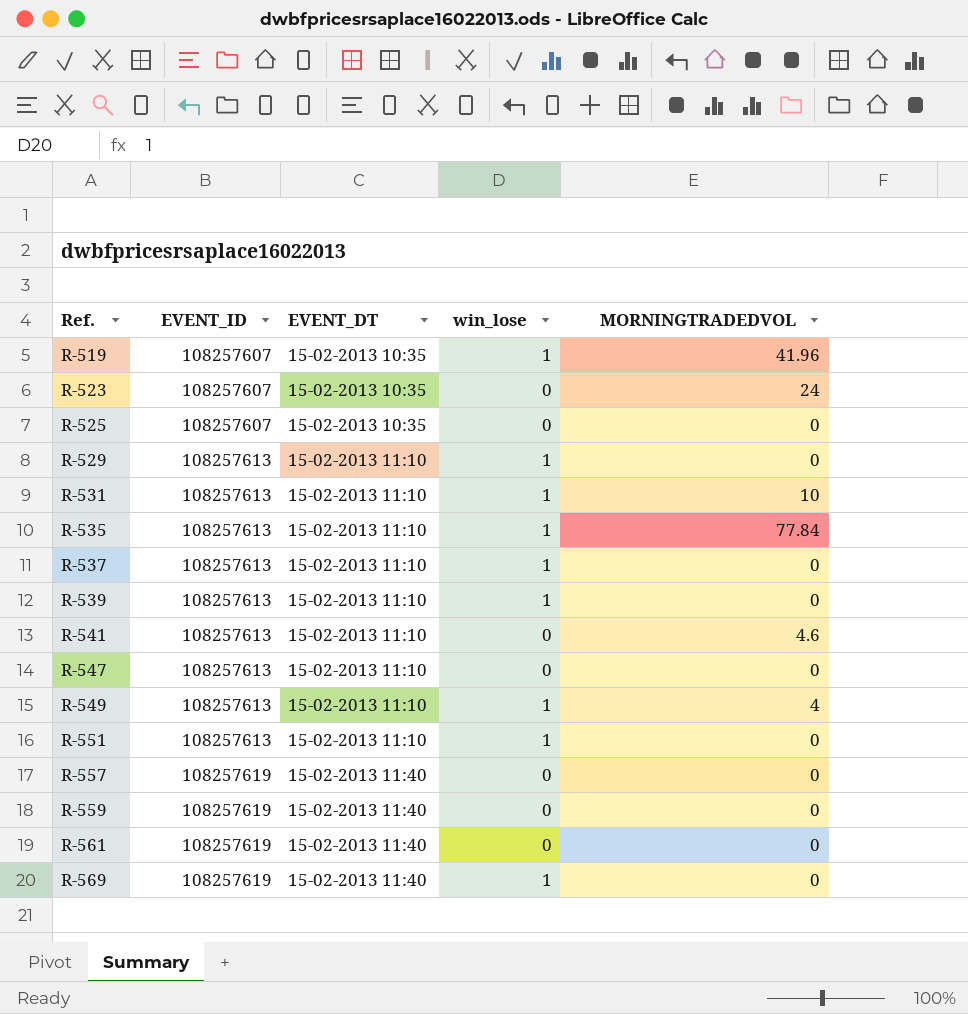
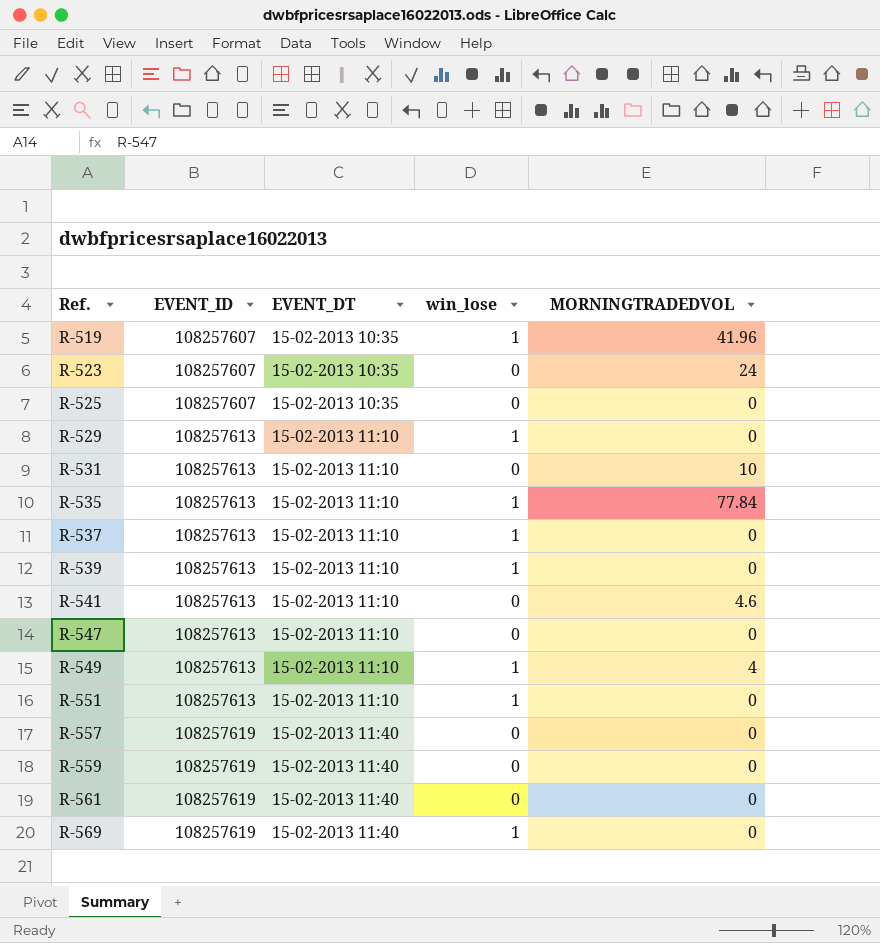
R-531 | win_lose: 1 -> 0

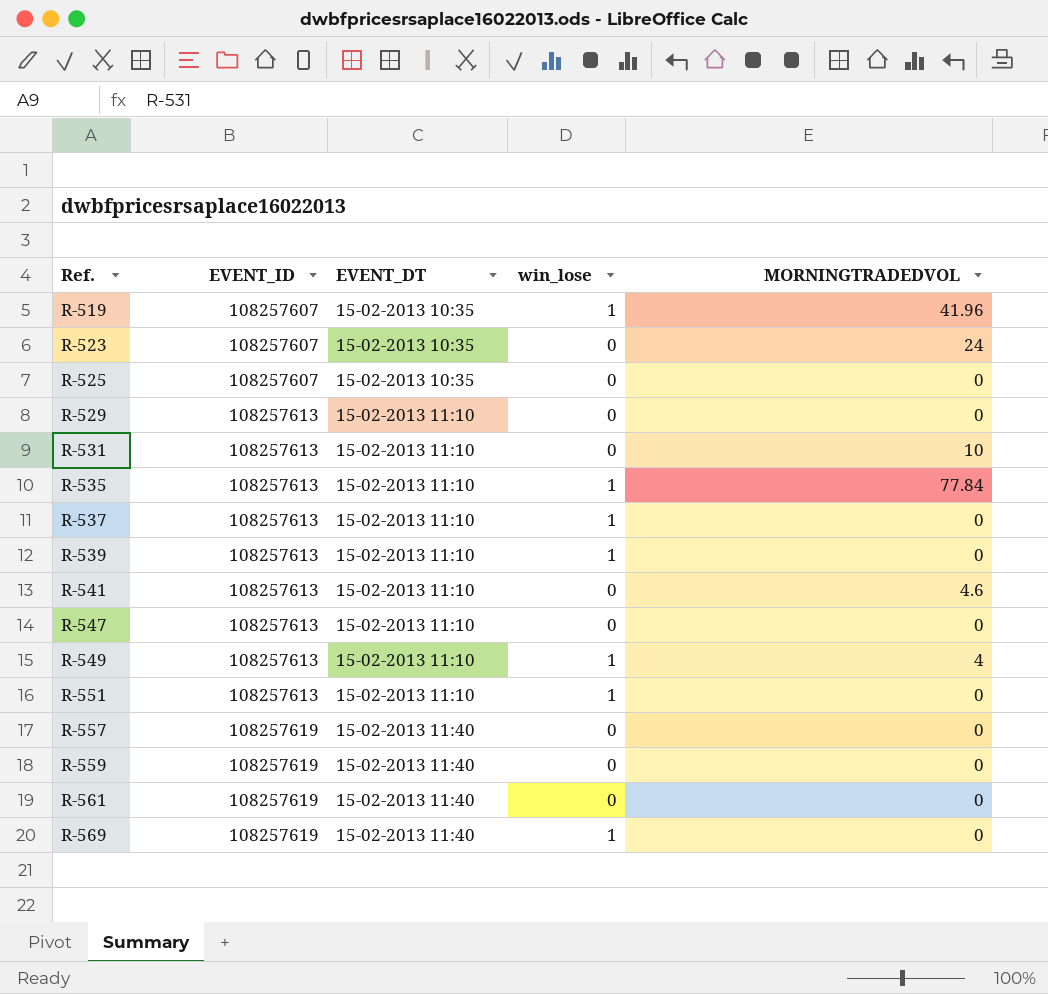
R-529 | win_lose: 1 -> 0

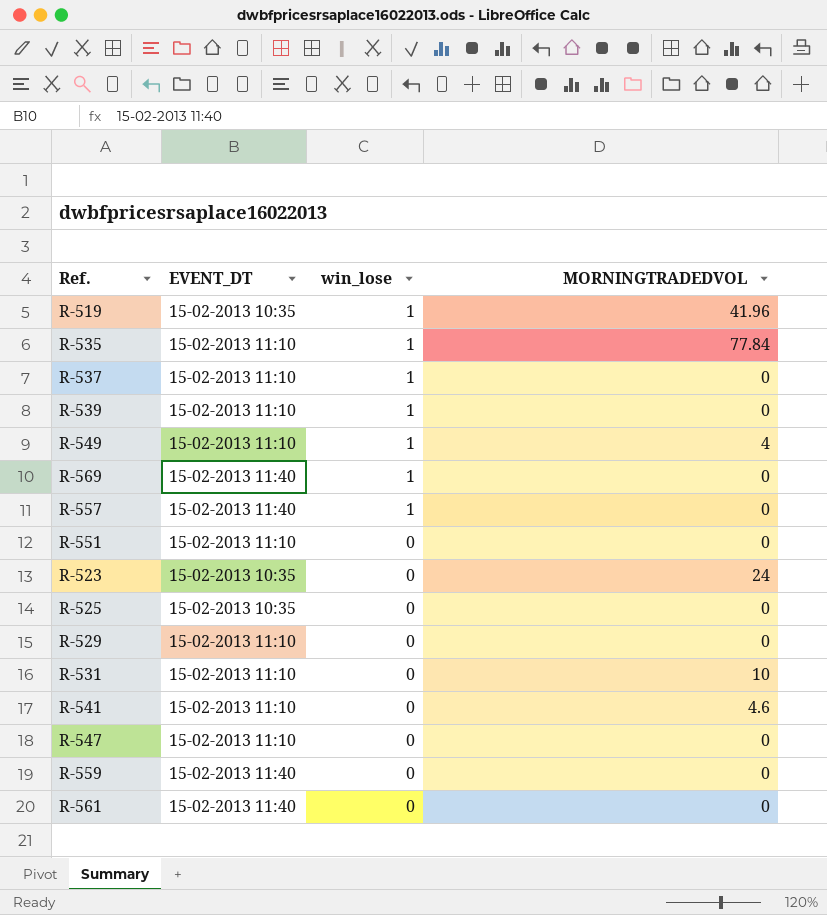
row order: Ref. ascending -> win_lose descending
column EVENT_ID | position: 2 -> none
R-557 | win_lose: 0 -> 1
R-551 | win_lose: 1 -> 0

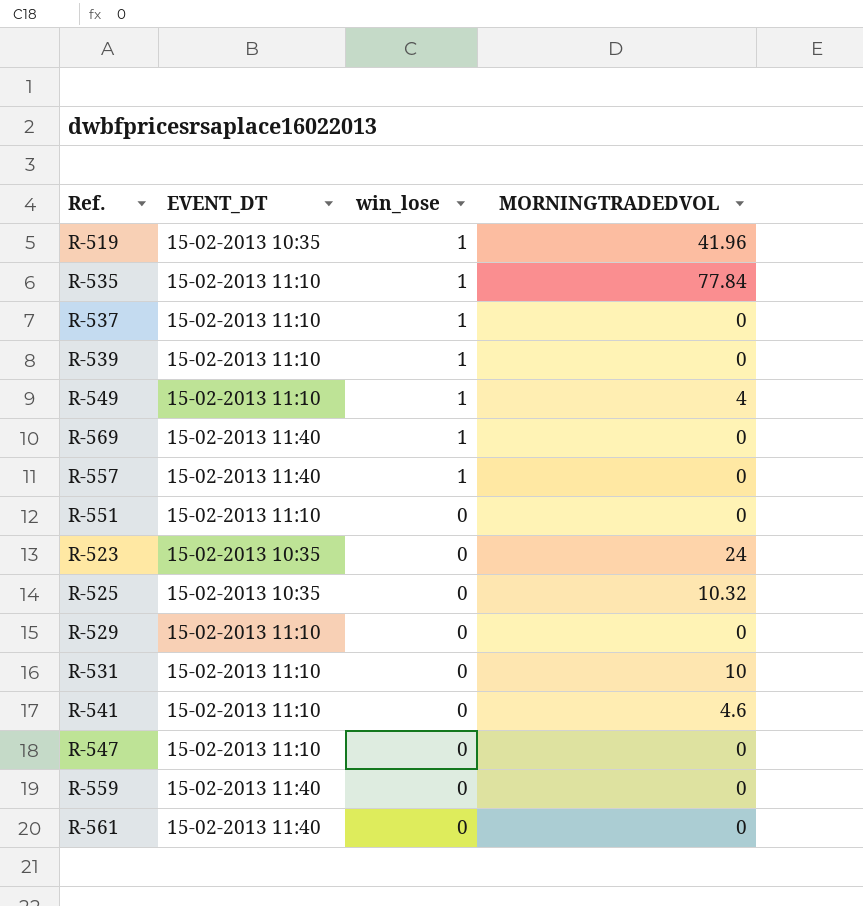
R-525 | MORNINGTRADEDVOL: 0 -> 10.32

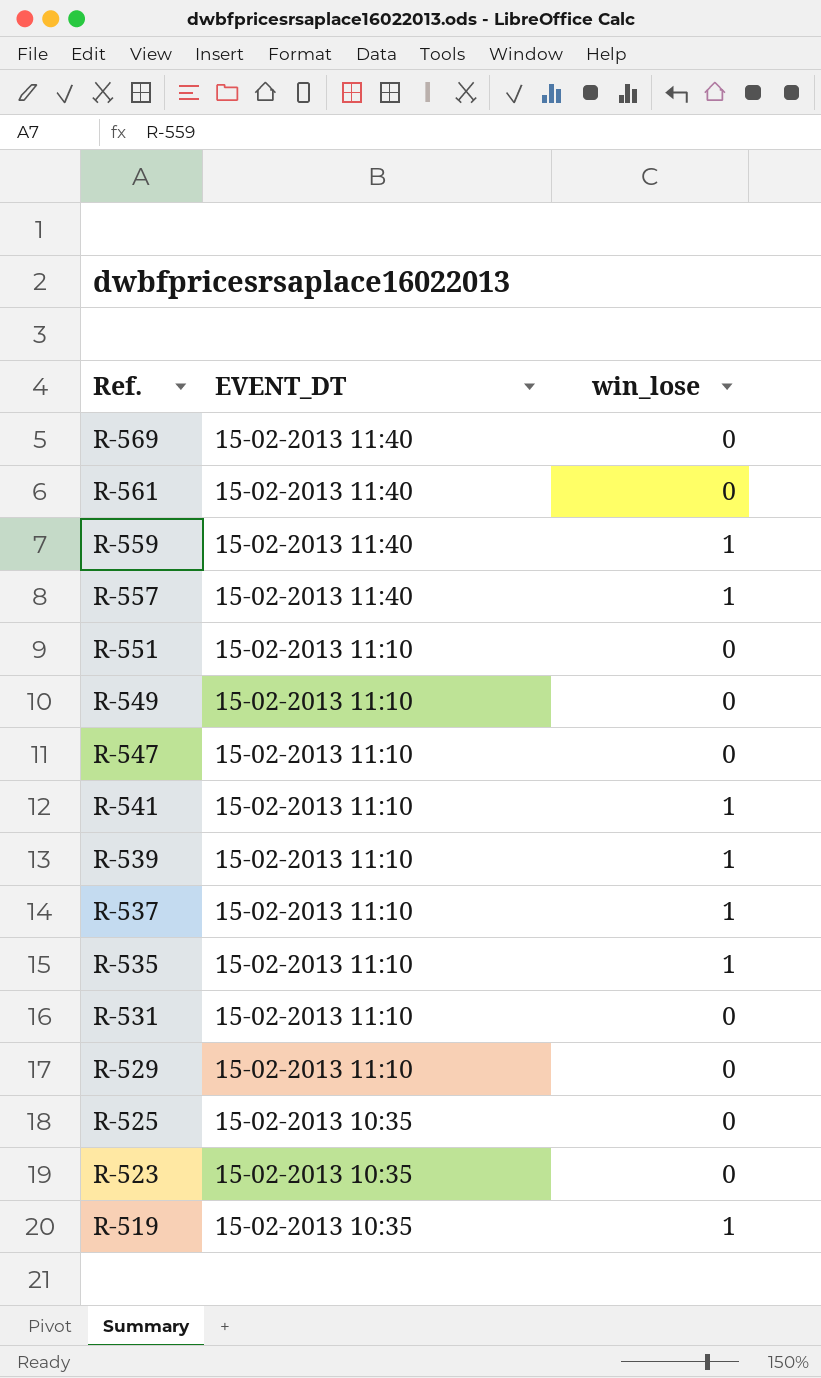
row order: win_lose descending -> Ref. descending
column MORNINGTRADEDVOL | position: 4 -> none
R-569 | win_lose: 1 -> 0
R-559 | win_lose: 0 -> 1
R-549 | win_lose: 1 -> 0
R-541 | win_lose: 0 -> 1

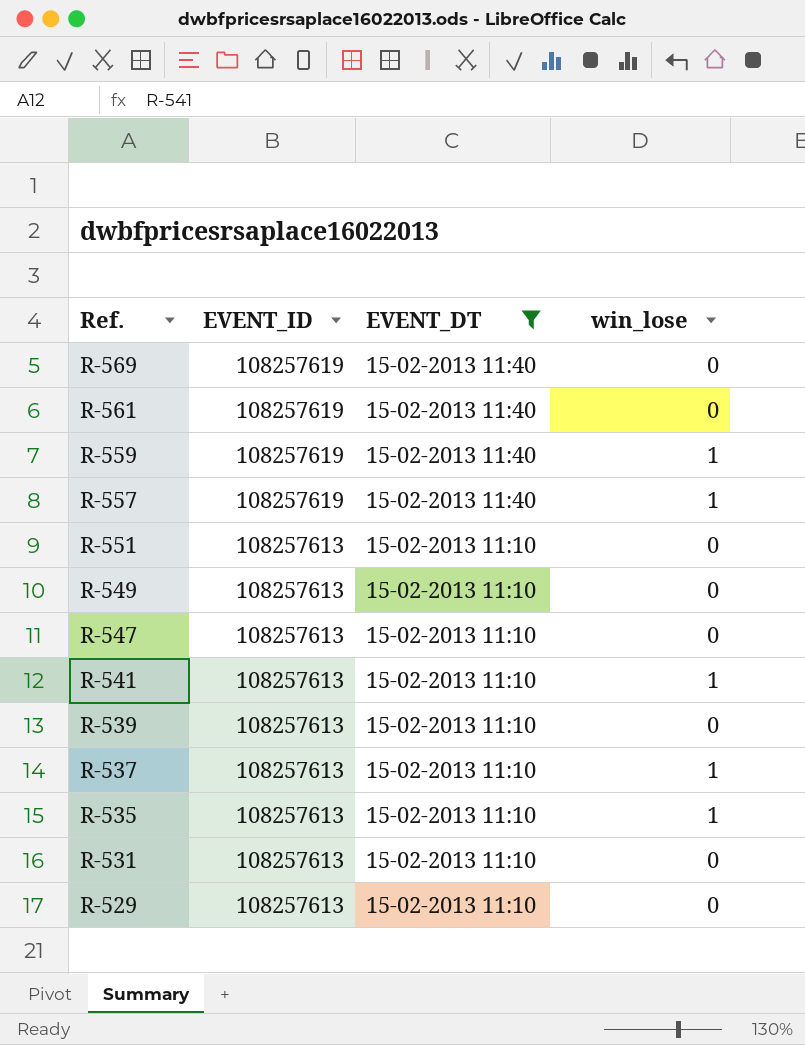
filter: none -> EVENT_DT != 15-02-2013 10:35
column EVENT_ID | position: none -> 2
R-539 | win_lose: 1 -> 0

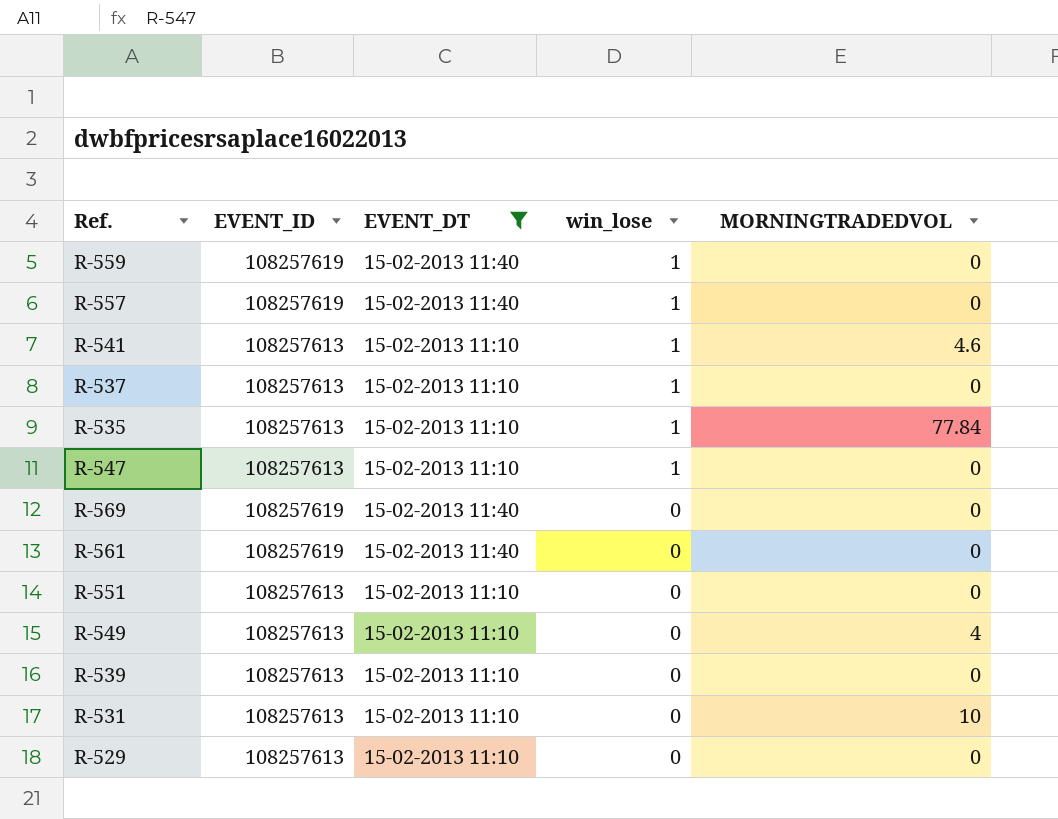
row order: Ref. descending -> win_lose descending
column MORNINGTRADEDVOL | position: none -> 5
R-547 | win_lose: 0 -> 1

